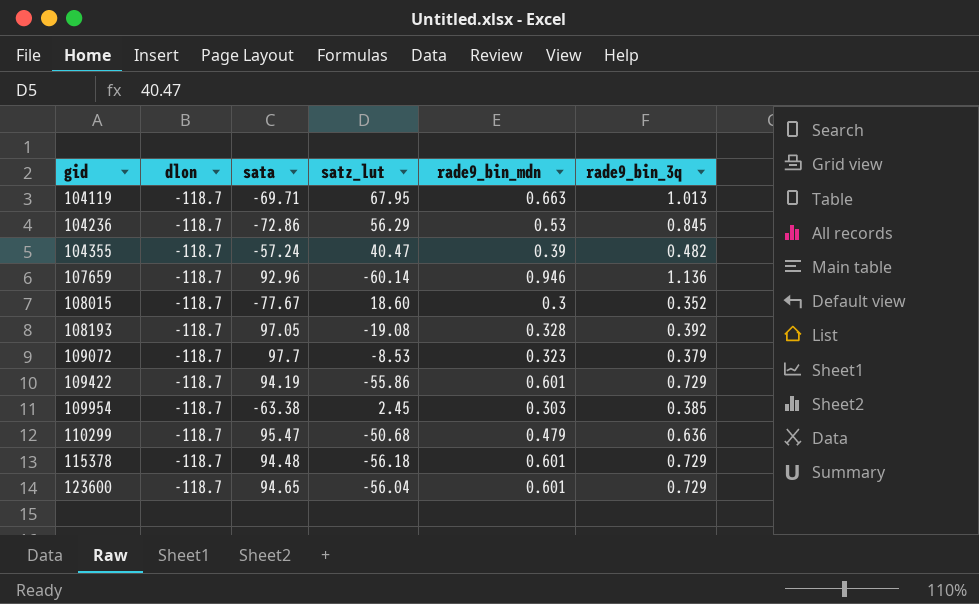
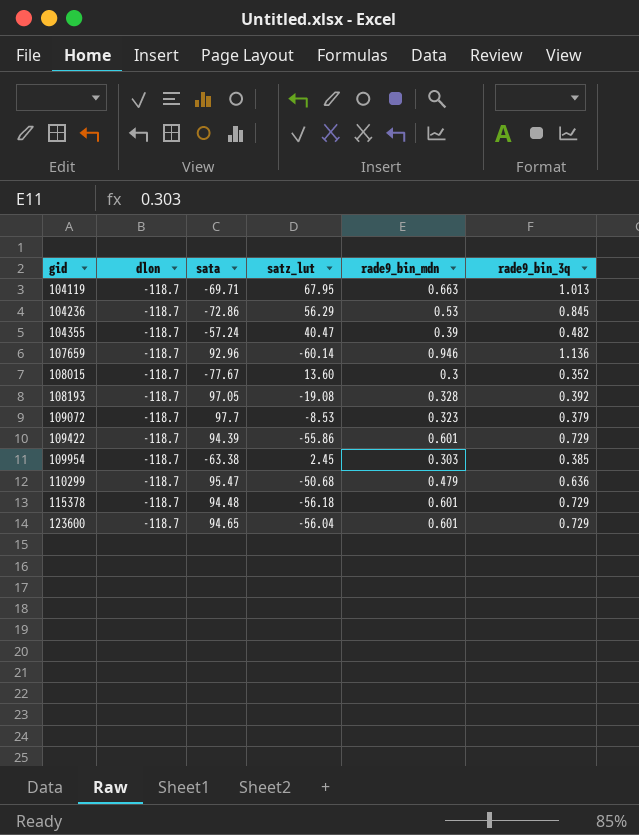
108015 | satz_lut: 18.60 -> 13.60
109422 | sata: 94.19 -> 94.39

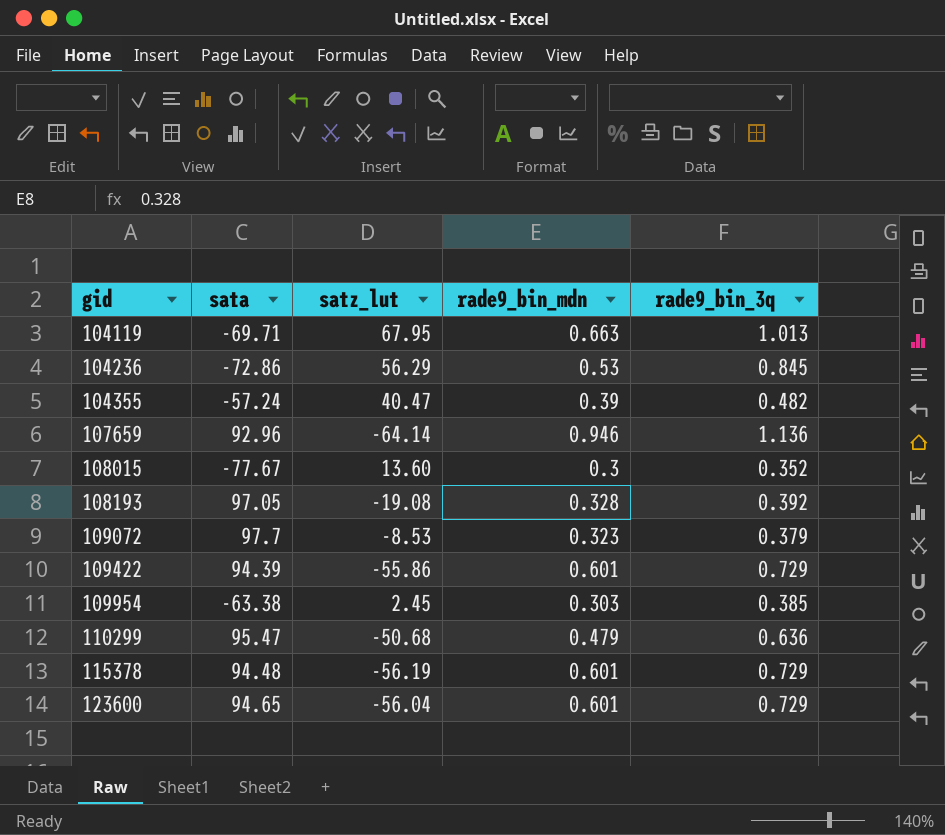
column dlon | position: 2 -> none
107659 | satz_lut: -60.14 -> -64.14
115378 | satz_lut: -56.18 -> -56.19

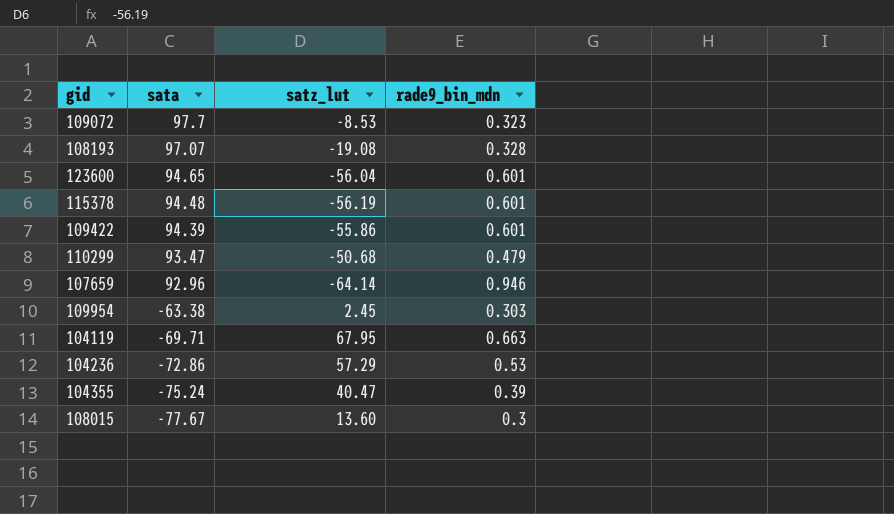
row order: gid ascending -> sata descending
column rade9_bin_3q | position: 5 -> none
108193 | sata: 97.05 -> 97.07
110299 | sata: 95.47 -> 93.47
104236 | satz_lut: 56.29 -> 57.29
104355 | sata: -57.24 -> -75.24

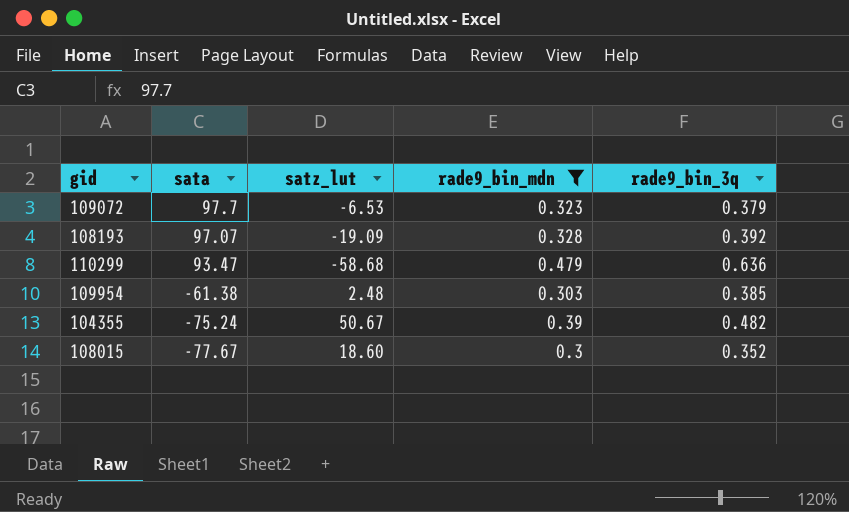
filter: none -> rade9_bin_mdn <= 0.479
column rade9_bin_3q | position: none -> 5
109072 | satz_lut: -8.53 -> -6.53
108193 | satz_lut: -19.08 -> -19.09
110299 | satz_lut: -50.68 -> -58.68
109954 | sata: -63.38 -> -61.38
109954 | satz_lut: 2.45 -> 2.48
104355 | satz_lut: 40.47 -> 50.67
108015 | satz_lut: 13.60 -> 18.60

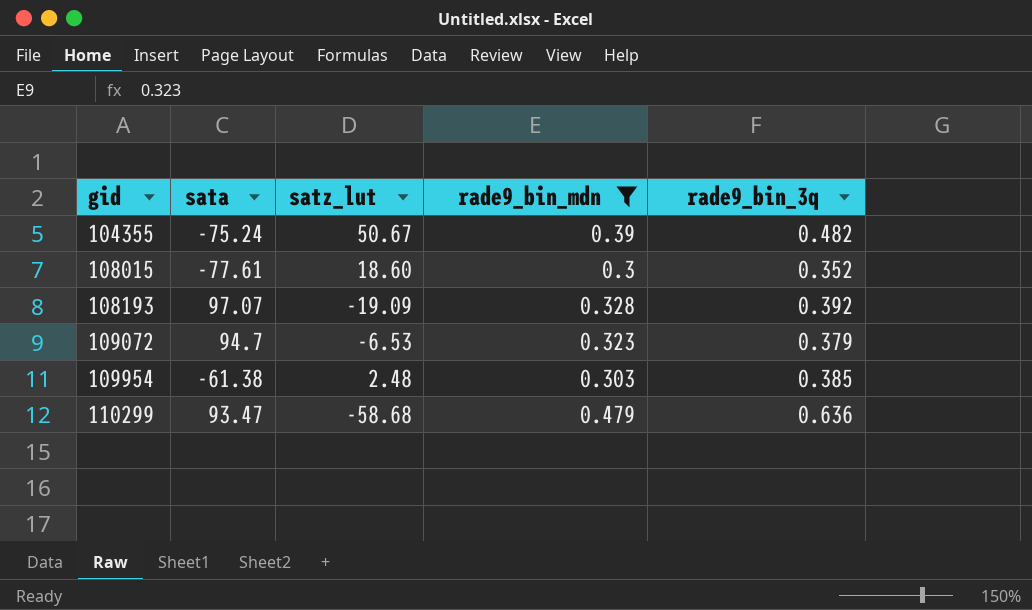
row order: sata descending -> gid ascending
108015 | sata: -77.67 -> -77.61
109072 | sata: 97.7 -> 94.7

